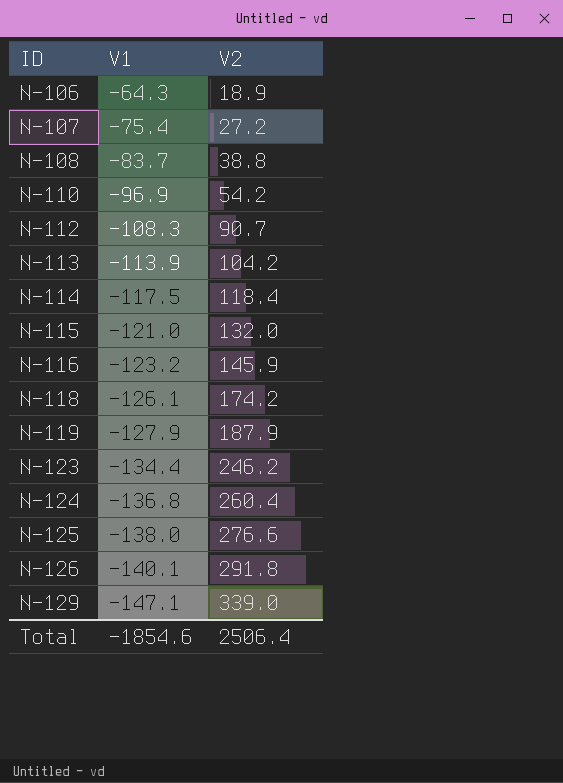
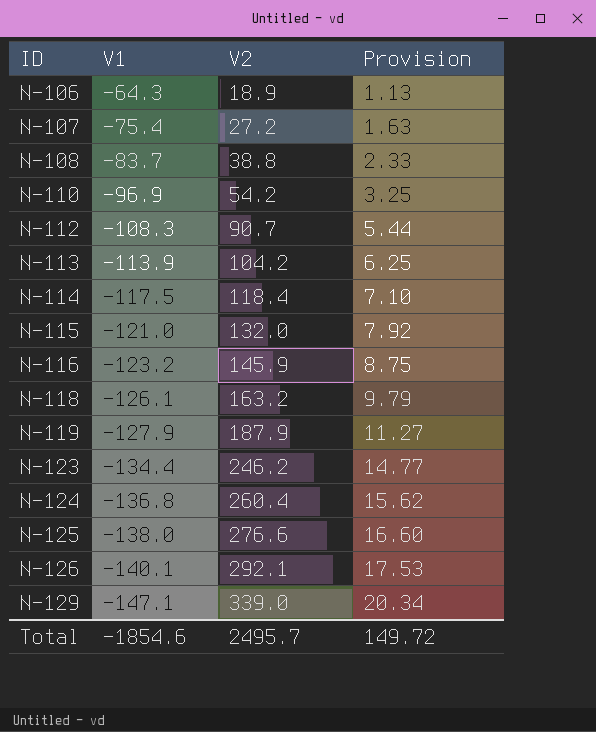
column Provision | formula: none -> [V2] * 0.06
N-118 | V2: 174.2 -> 163.2
N-126 | V2: 291.8 -> 292.1
Total | V2: 2506.4 -> 2495.7

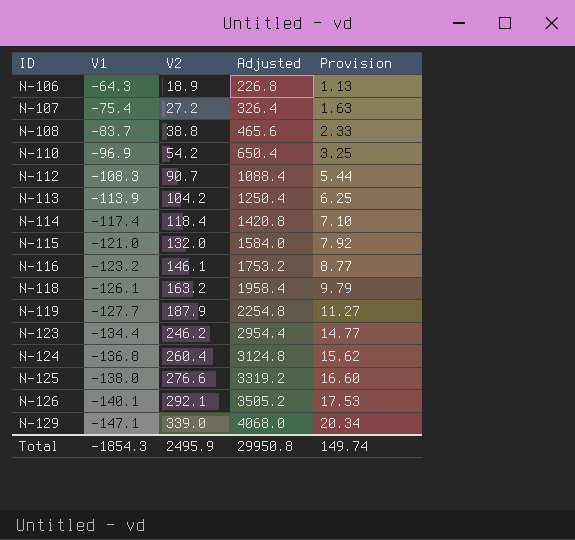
column Adjusted | formula: none -> [V2] * 12
N-114 | V1: -117.5 -> -117.4
N-116 | V2: 145.9 -> 146.1
N-116 | Provision: 8.75 -> 8.77
N-119 | V1: -127.9 -> -127.7
Total | V1: -1854.6 -> -1854.3
Total | V2: 2495.7 -> 2495.9
Total | Provision: 149.72 -> 149.74

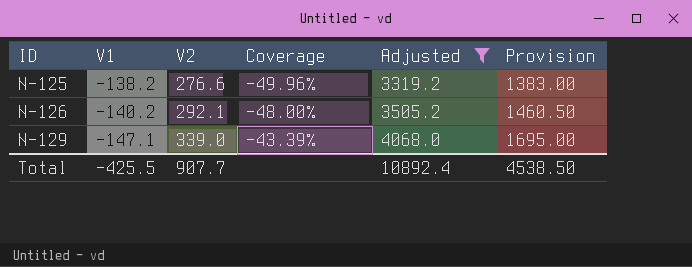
filter: none -> Adjusted >= 3319.2
column Coverage | formula: none -> [V1] / [V2]
column Provision | formula: [V2] * 0.06 -> [V2] * 5
N-125 | V1: -138.0 -> -138.2
N-126 | V1: -140.1 -> -140.2
Total | V1: -1854.3 -> -425.5
Total | V2: 2495.9 -> 907.7
Total | Adjusted: 29950.8 -> 10892.4
Total | Provision: 149.74 -> 4538.50

